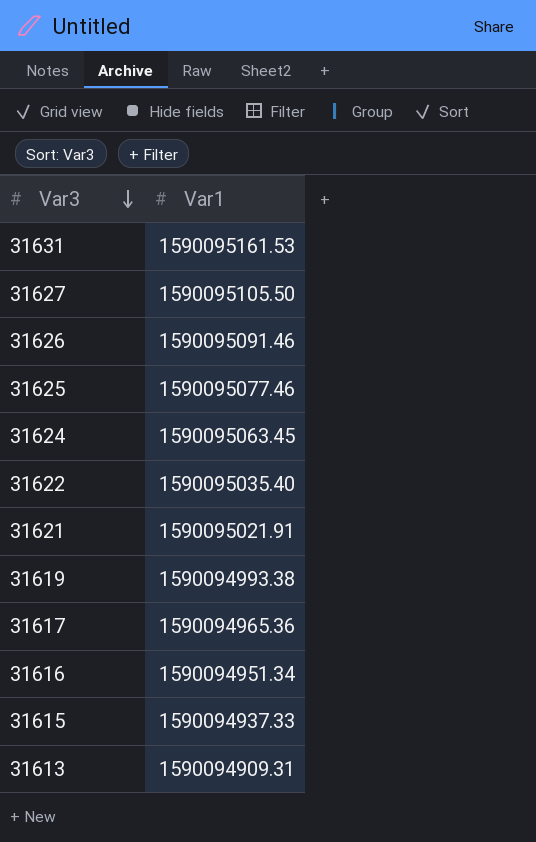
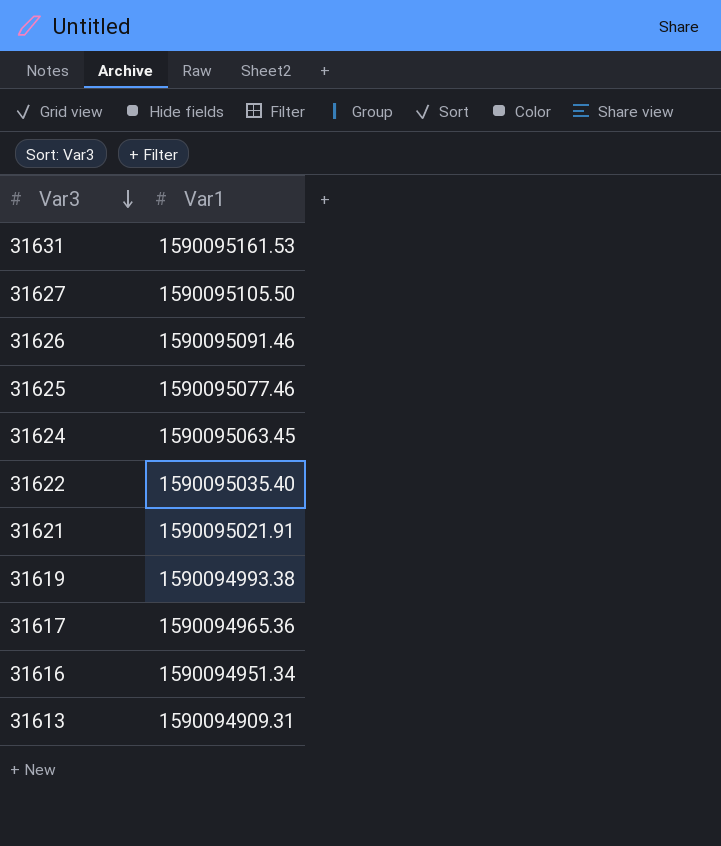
row 31615: 1590094937.33 -> none

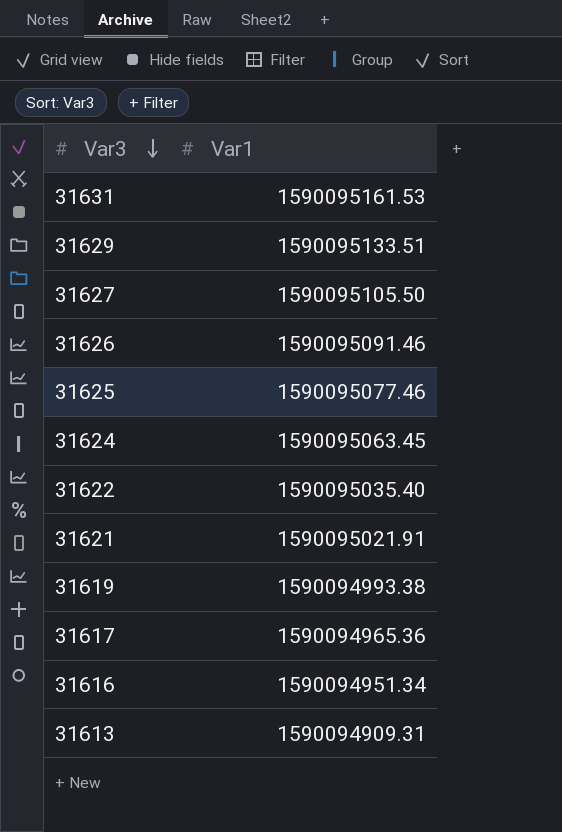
row 31629: none -> 1590095133.51

